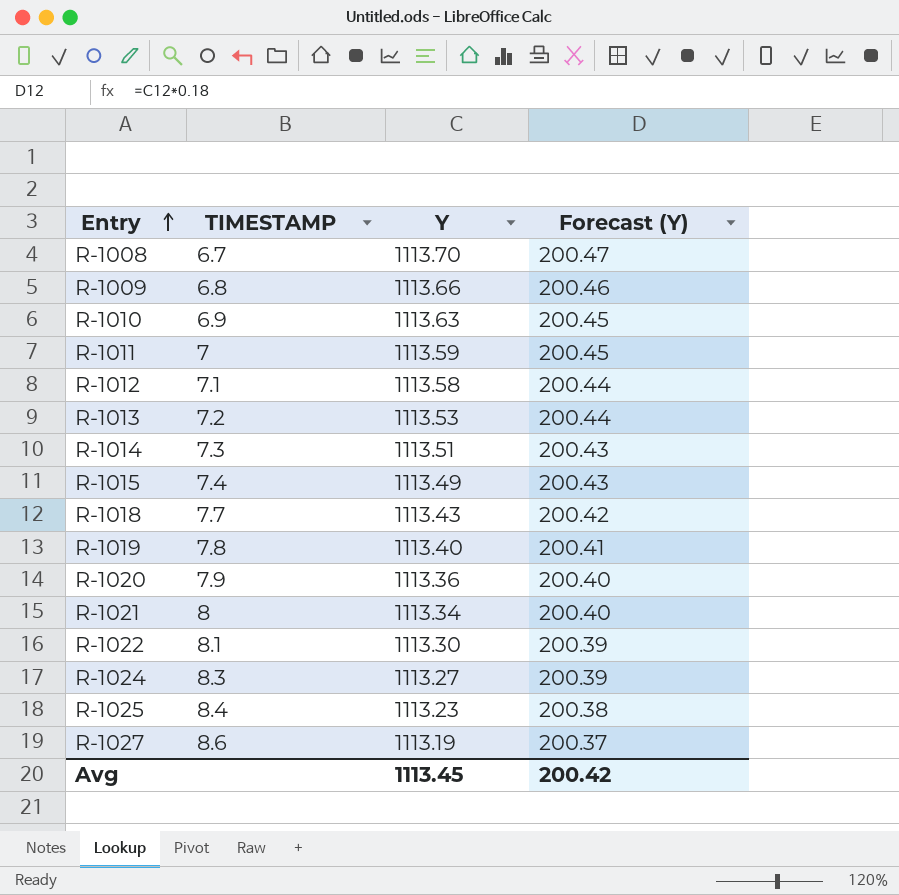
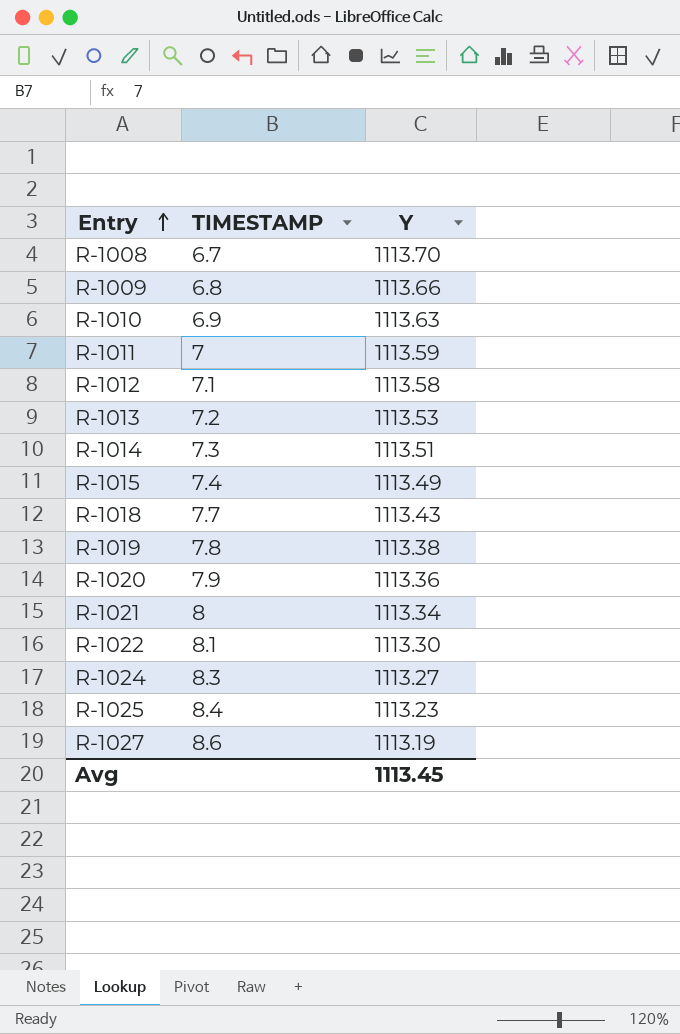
column Forecast (Y) | formula: [Y] * 0.18 -> none
R-1019 | Y: 1113.40 -> 1113.38

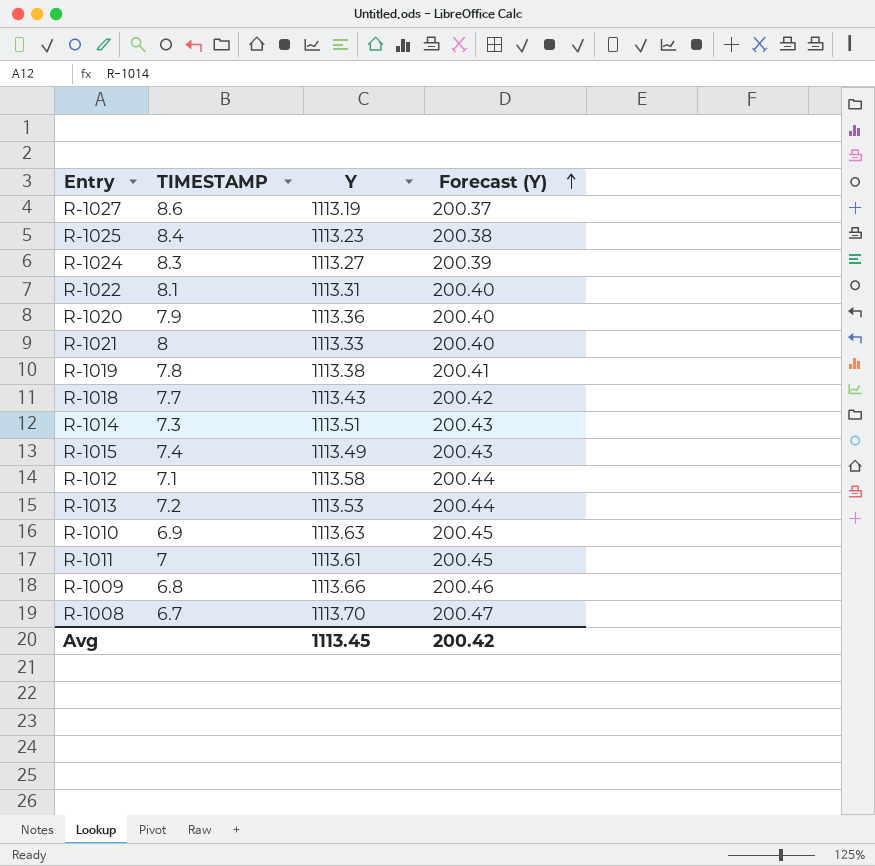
row order: Entry ascending -> Forecast (Y) ascending
column Forecast (Y) | formula: none -> [Y] * 0.18
R-1022 | Y: 1113.30 -> 1113.31
R-1021 | Y: 1113.34 -> 1113.33
R-1011 | Y: 1113.59 -> 1113.61

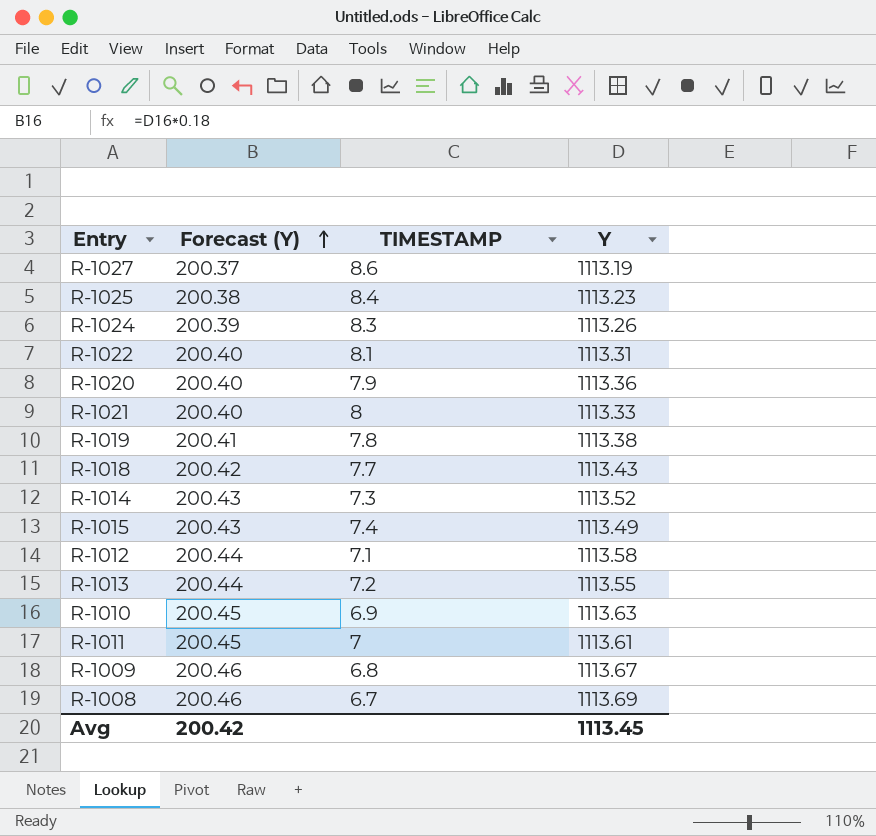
column Forecast (Y) | position: 4 -> 2
R-1024 | Y: 1113.27 -> 1113.26
R-1014 | Y: 1113.51 -> 1113.52
R-1013 | Y: 1113.53 -> 1113.55
R-1009 | Y: 1113.66 -> 1113.67
R-1008 | Forecast (Y): 200.47 -> 200.46
R-1008 | Y: 1113.70 -> 1113.69

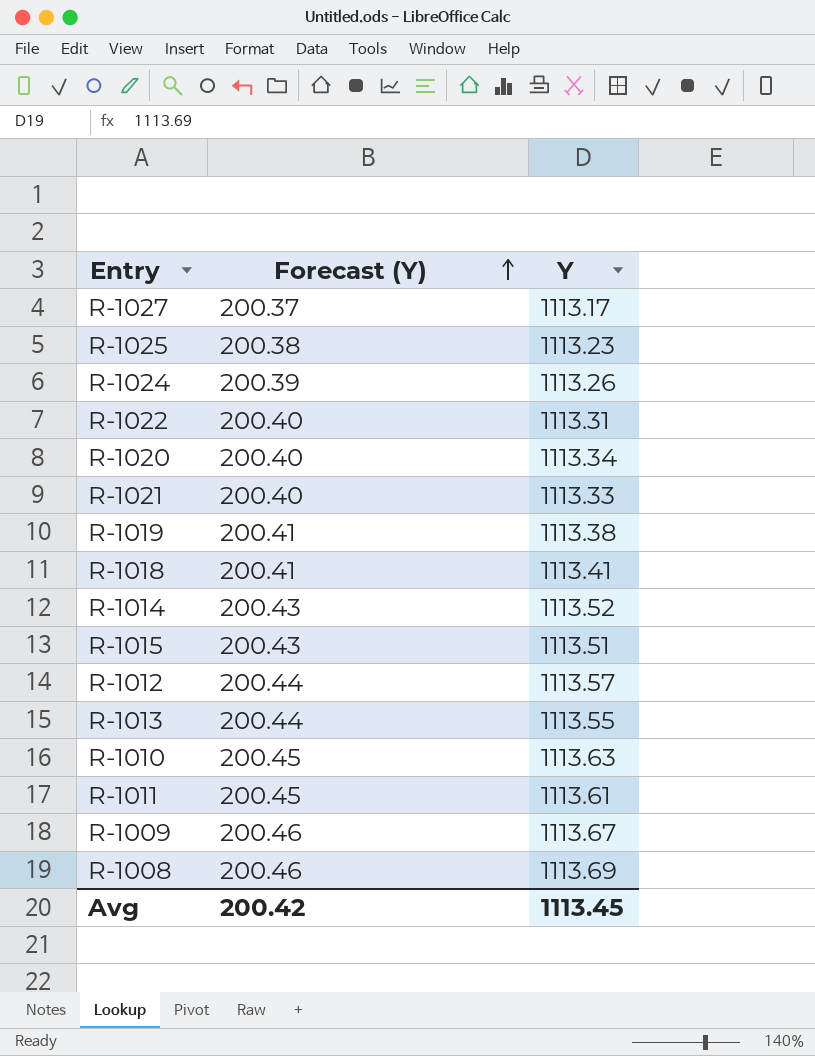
column TIMESTAMP | position: 3 -> none
R-1027 | Y: 1113.19 -> 1113.17
R-1020 | Y: 1113.36 -> 1113.34
R-1018 | Forecast (Y): 200.42 -> 200.41
R-1018 | Y: 1113.43 -> 1113.41
R-1015 | Y: 1113.49 -> 1113.51
R-1012 | Y: 1113.58 -> 1113.57

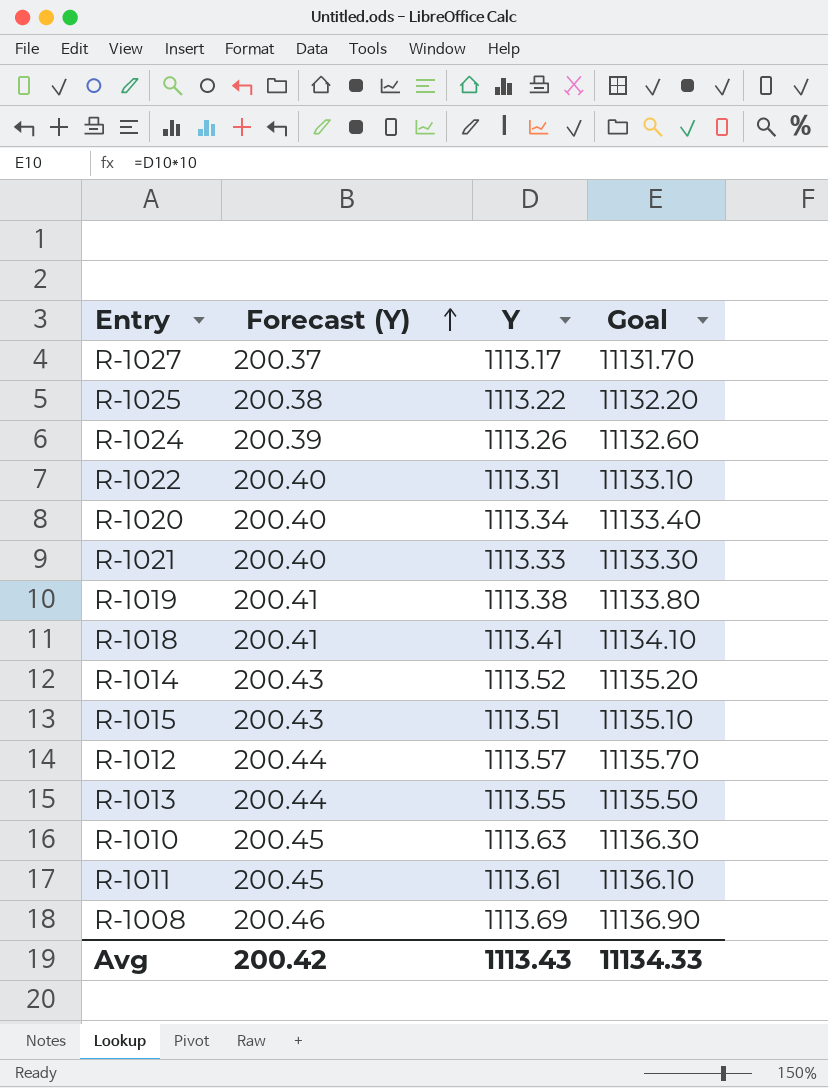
column Goal | formula: none -> [Y] * 10
row R-1009: 200.46 | 1113.67 -> none
R-1025 | Y: 1113.23 -> 1113.22
Avg | Y: 1113.45 -> 1113.43

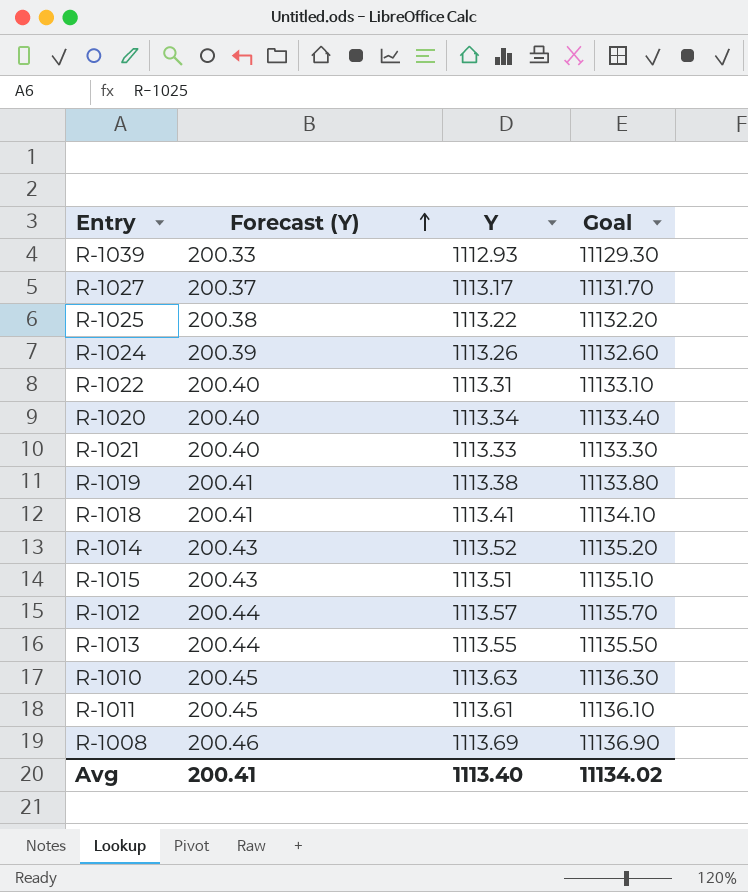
row R-1039: none -> 200.33 | 1112.93 | 11129.30
Avg | Forecast (Y): 200.42 -> 200.41
Avg | Y: 1113.43 -> 1113.40
Avg | Goal: 11134.33 -> 11134.02

